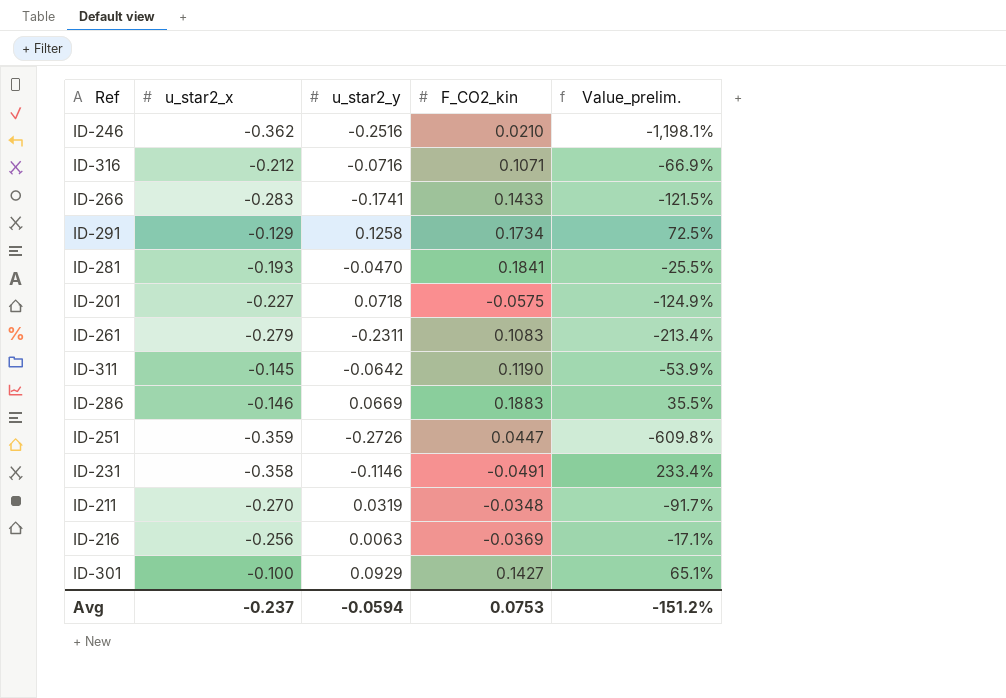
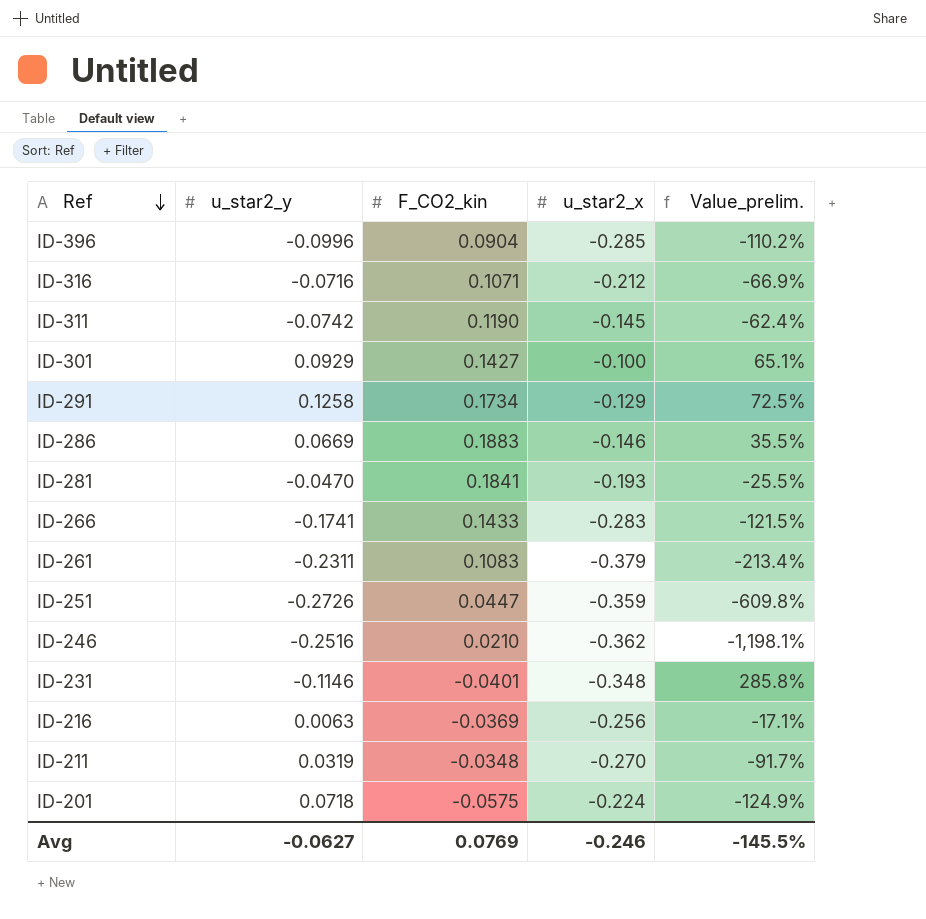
row order: none -> Ref descending
column u_star2_x | position: 2 -> 4
row ID-396: none -> -0.0996 | 0.0904 | -0.285 | -110.2%
ID-311 | u_star2_y: -0.0642 -> -0.0742
ID-311 | Value_prelim.: -53.9% -> -62.4%
ID-261 | u_star2_x: -0.279 -> -0.379
ID-231 | F_CO2_kin: -0.0491 -> -0.0401
ID-231 | u_star2_x: -0.358 -> -0.348
ID-231 | Value_prelim.: 233.4% -> 285.8%
ID-201 | u_star2_x: -0.227 -> -0.224
Avg | u_star2_y: -0.0594 -> -0.0627
Avg | F_CO2_kin: 0.0753 -> 0.0769
Avg | u_star2_x: -0.237 -> -0.246
Avg | Value_prelim.: -151.2% -> -145.5%

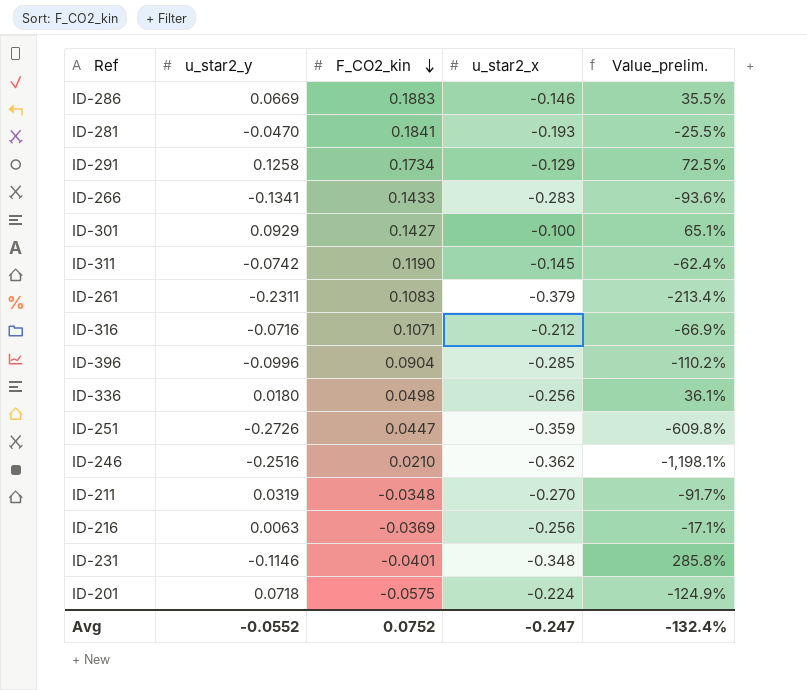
row order: Ref descending -> F_CO2_kin descending
ID-266 | u_star2_y: -0.1741 -> -0.1341
ID-266 | Value_prelim.: -121.5% -> -93.6%
row ID-336: none -> 0.0180 | 0.0498 | -0.256 | 36.1%
Avg | u_star2_y: -0.0627 -> -0.0552
Avg | F_CO2_kin: 0.0769 -> 0.0752
Avg | u_star2_x: -0.246 -> -0.247
Avg | Value_prelim.: -145.5% -> -132.4%

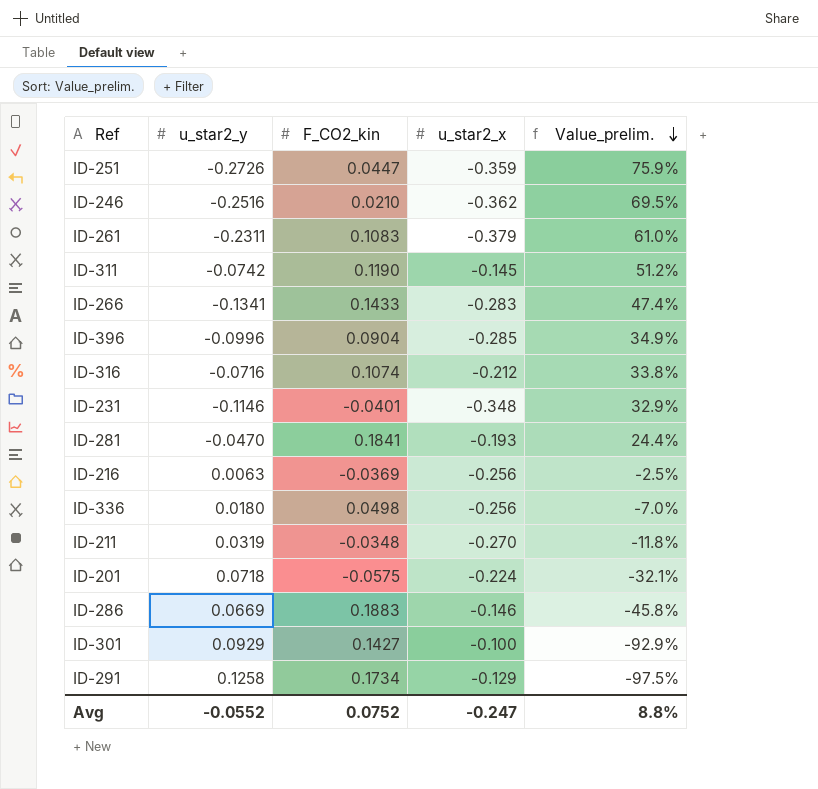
row order: F_CO2_kin descending -> Value_prelim. descending
column Value_prelim. | formula: [u_star2_y] / [F_CO2_kin] -> [u_star2_y] / [u_star2_x]
ID-316 | F_CO2_kin: 0.1071 -> 0.1074
Avg | Value_prelim.: -132.4% -> 8.8%

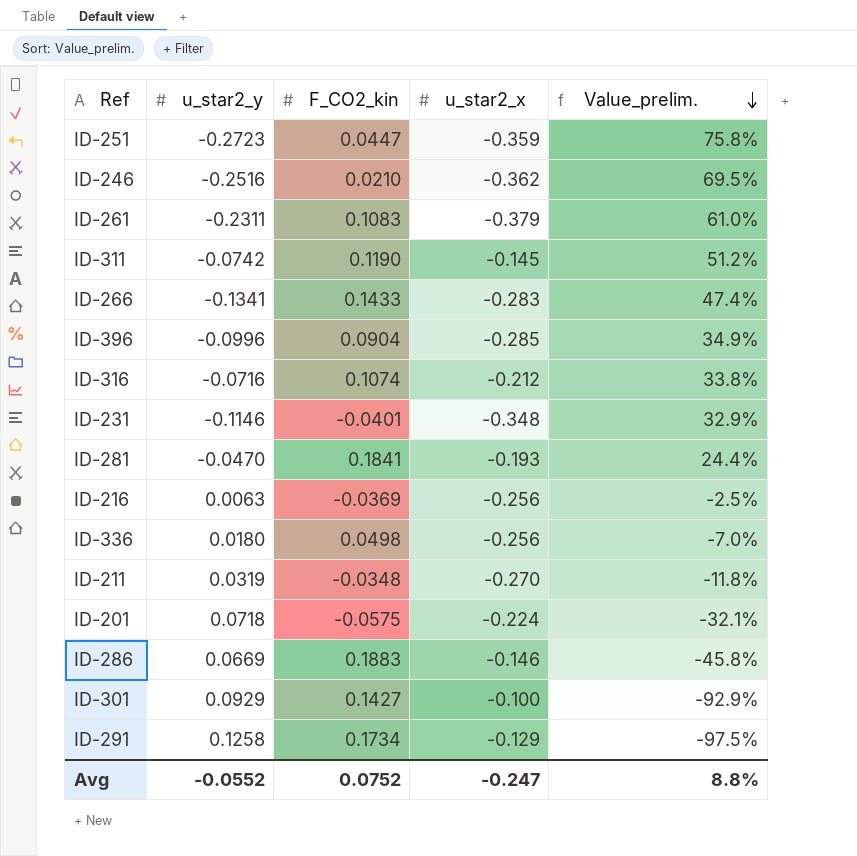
ID-251 | u_star2_y: -0.2726 -> -0.2723
ID-251 | Value_prelim.: 75.9% -> 75.8%

